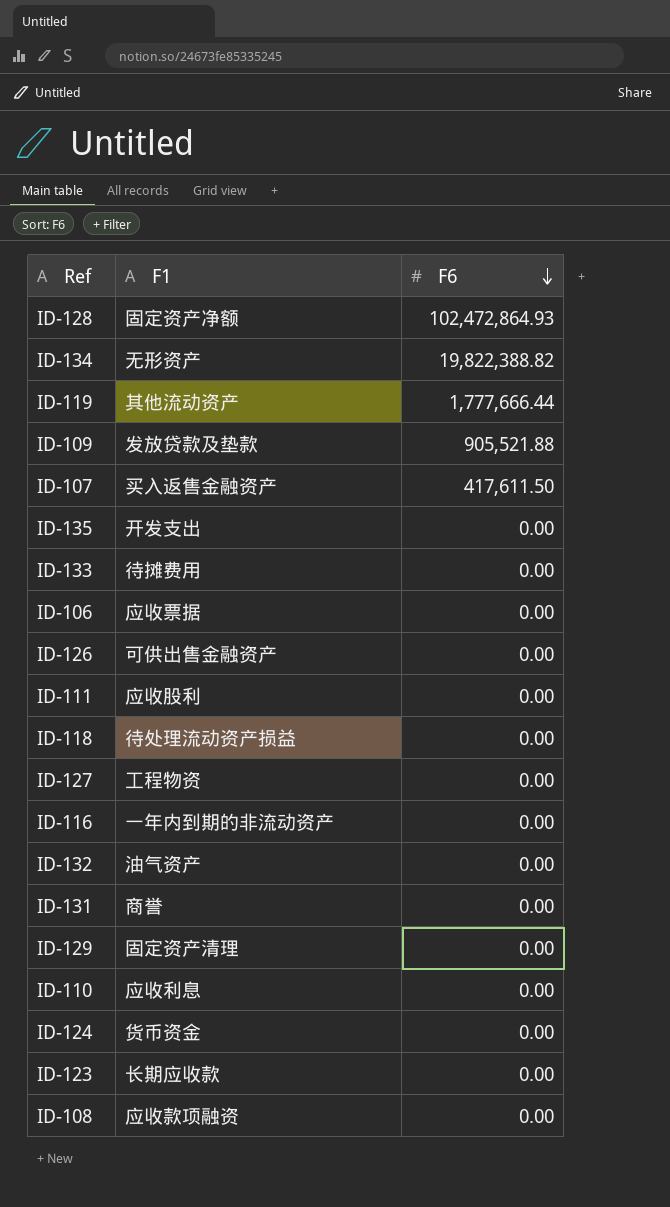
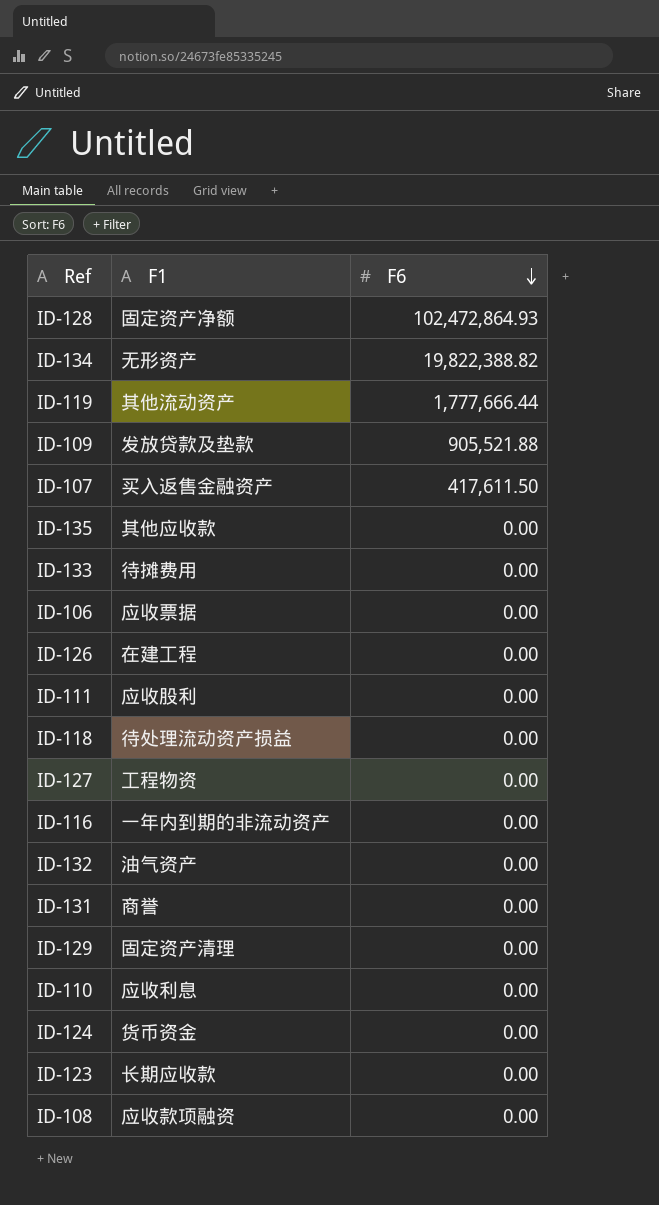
ID-135 | F1: 开发支出 -> 其他应收款
ID-126 | F1: 可供出售金融资产 -> 在建工程

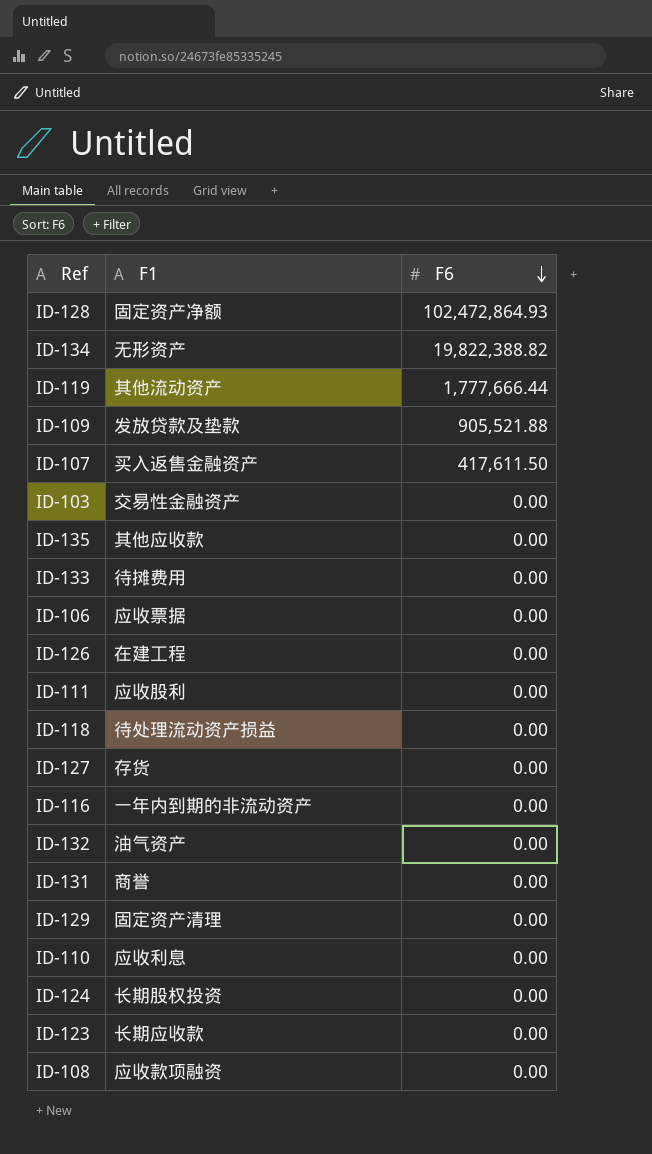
row ID-103: none -> 交易性金融资产 | 0.00
ID-127 | F1: 工程物资 -> 存货
ID-124 | F1: 货币资金 -> 长期股权投资

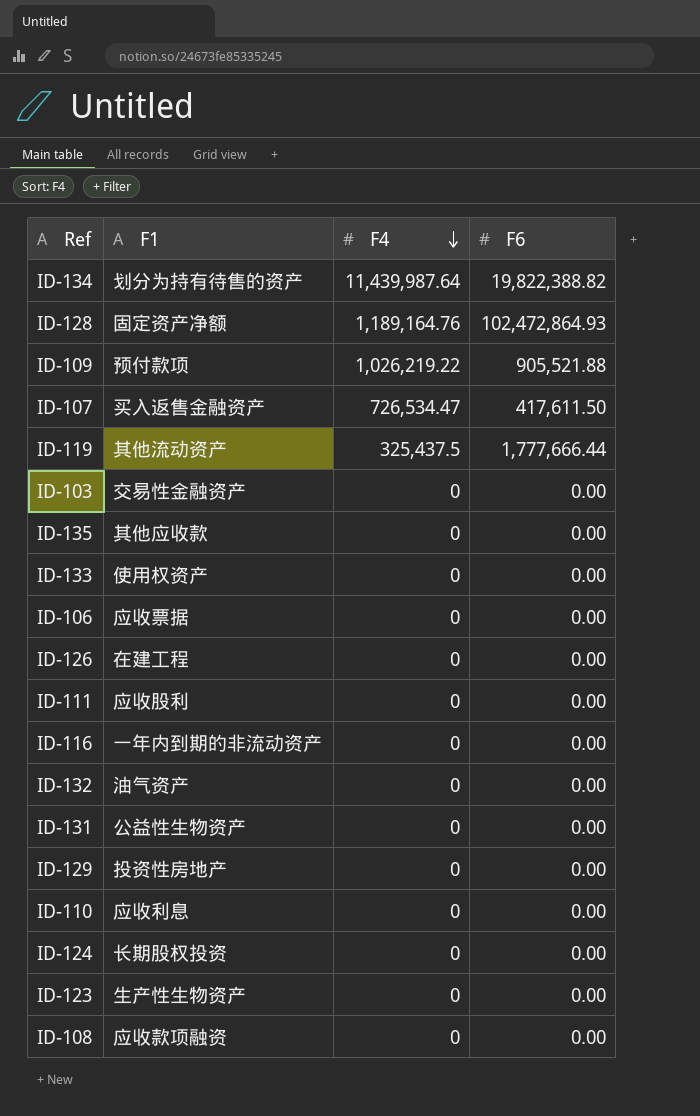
row order: F6 descending -> F4 descending
column F4 | position: none -> 3
row ID-118: 待处理流动资产损益 | 0.00 -> none
row ID-127: 存货 | 0.00 -> none
ID-134 | F1: 无形资产 -> 划分为持有待售的资产
ID-109 | F1: 发放贷款及垫款 -> 预付款项
ID-133 | F1: 待摊费用 -> 使用权资产
ID-131 | F1: 商誉 -> 公益性生物资产
ID-129 | F1: 固定资产清理 -> 投资性房地产
ID-123 | F1: 长期应收款 -> 生产性生物资产

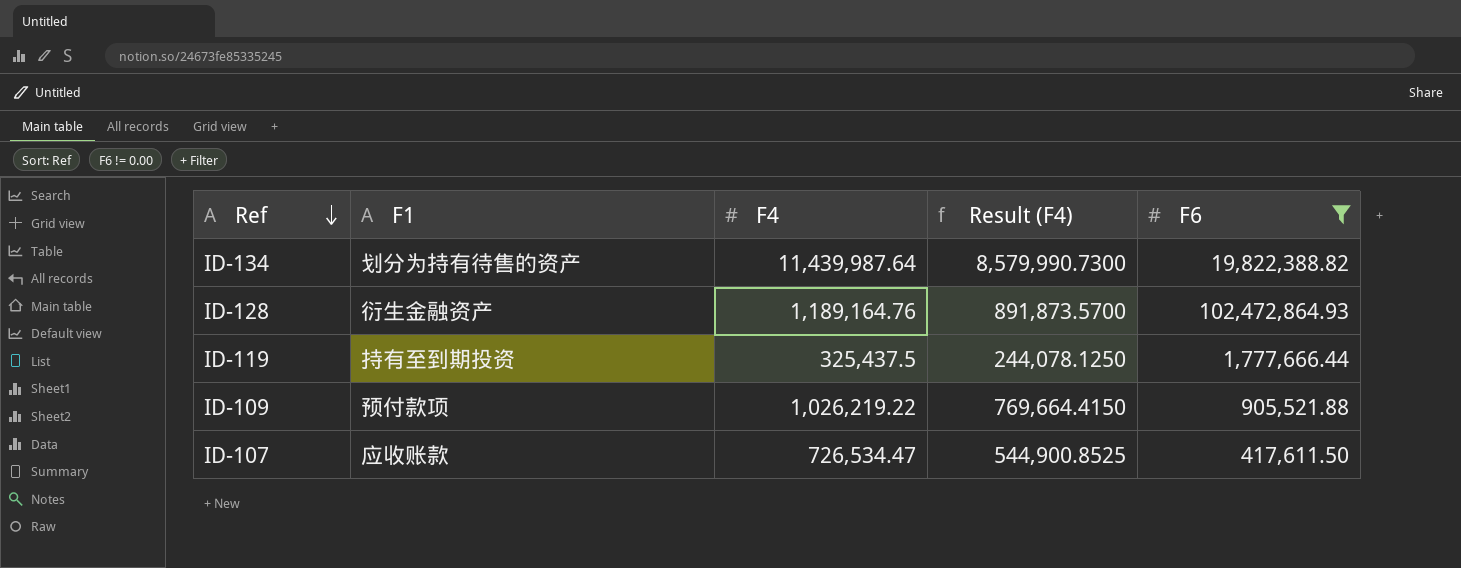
filter: none -> F6 != 0.00
row order: F4 descending -> Ref descending
column Result (F4) | formula: none -> [F4] * 0.75
ID-128 | F1: 固定资产净额 -> 衍生金融资产
ID-119 | F1: 其他流动资产 -> 持有至到期投资
ID-107 | F1: 买入返售金融资产 -> 应收账款

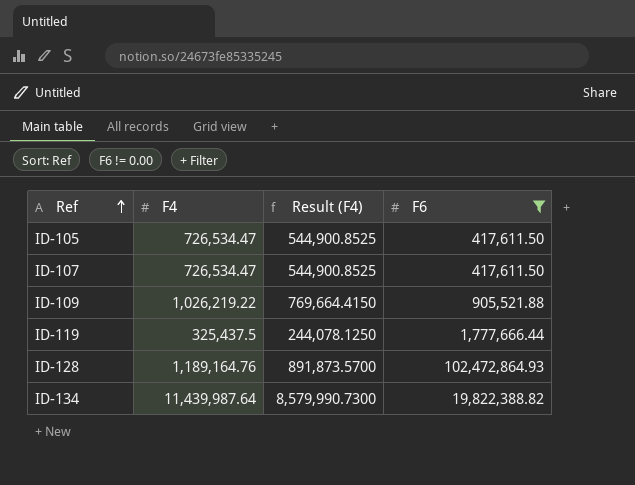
row order: Ref descending -> Ref ascending
column F1 | position: 2 -> none
row ID-105: none -> 726,534.47 | 544,900.8525 | 417,611.50

